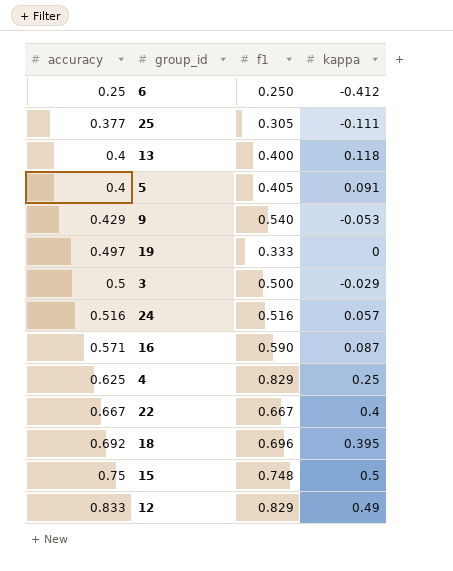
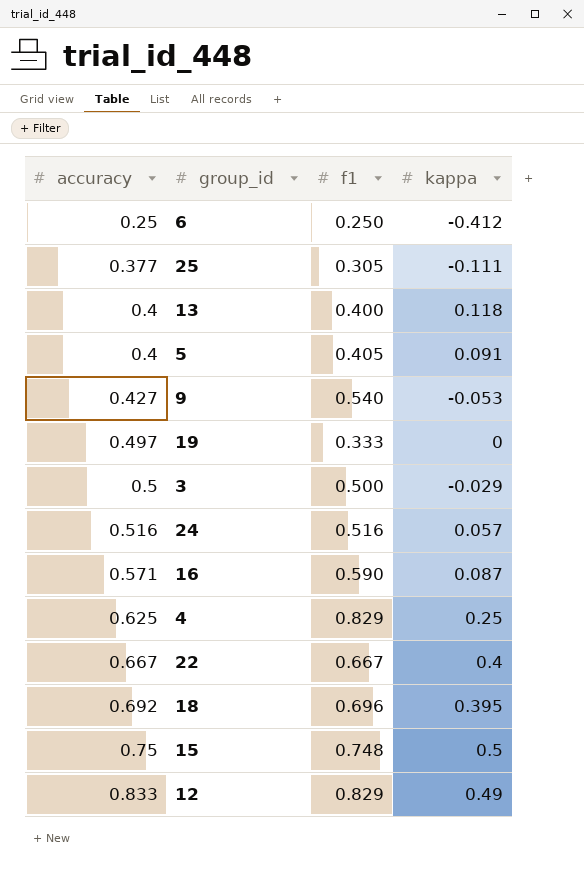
9 | accuracy: 0.429 -> 0.427

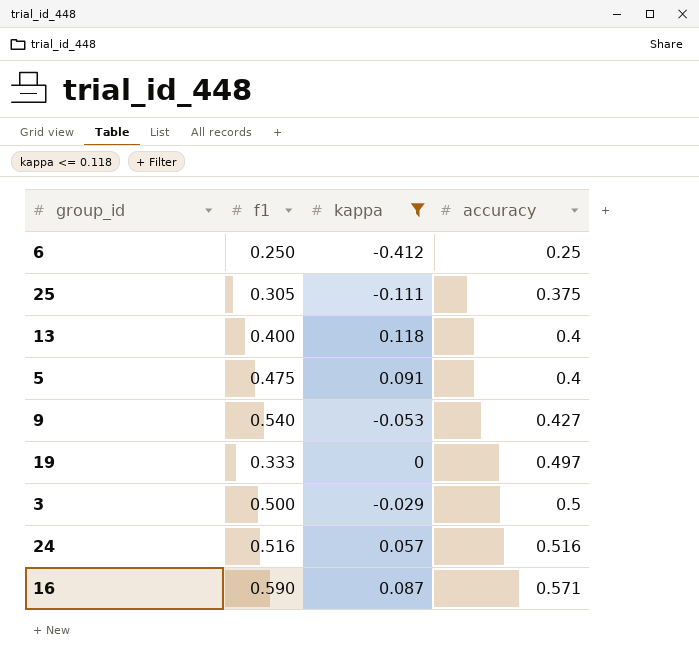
filter: none -> kappa <= 0.118
column accuracy | position: 1 -> 4
25 | accuracy: 0.377 -> 0.375
5 | f1: 0.405 -> 0.475

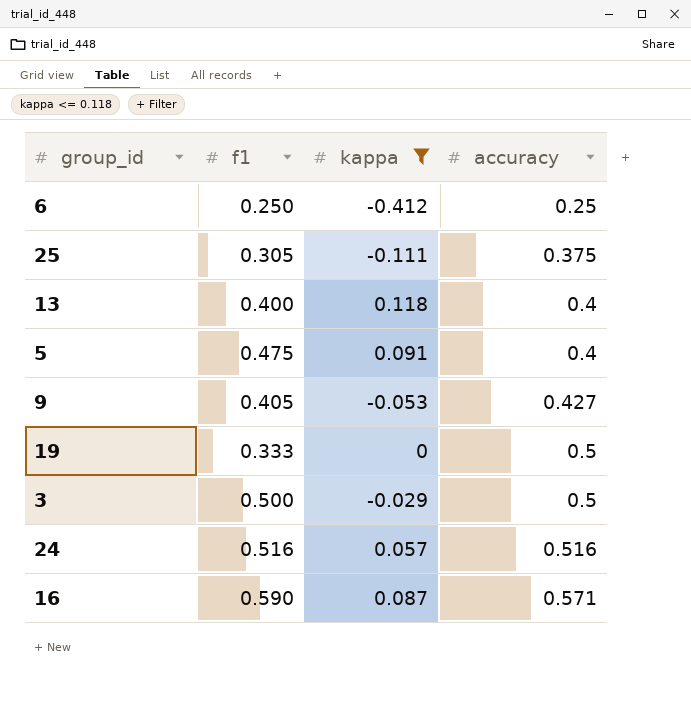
9 | f1: 0.540 -> 0.405
19 | accuracy: 0.497 -> 0.5

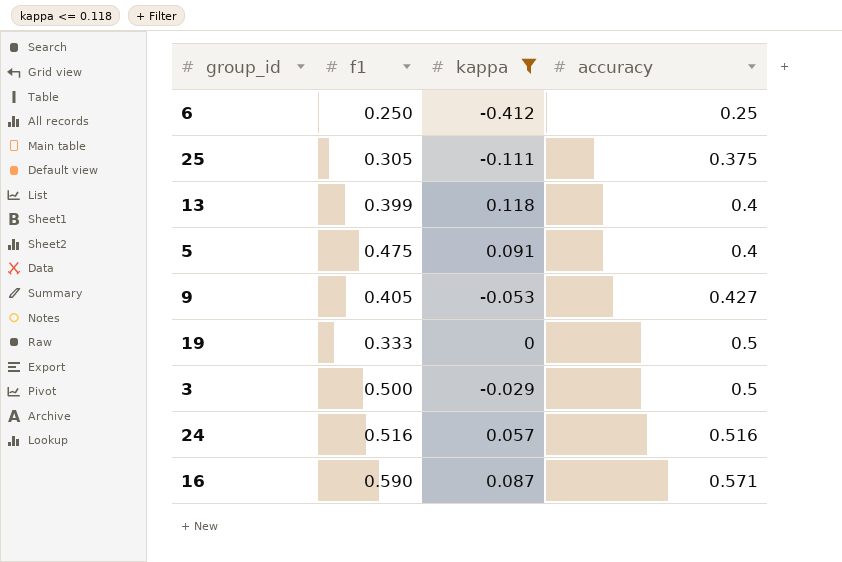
13 | f1: 0.400 -> 0.399

